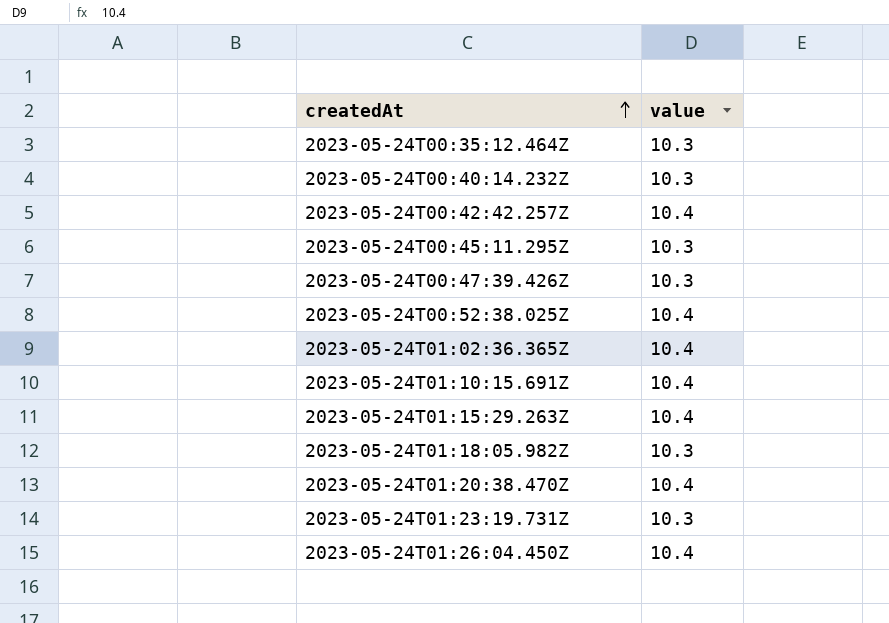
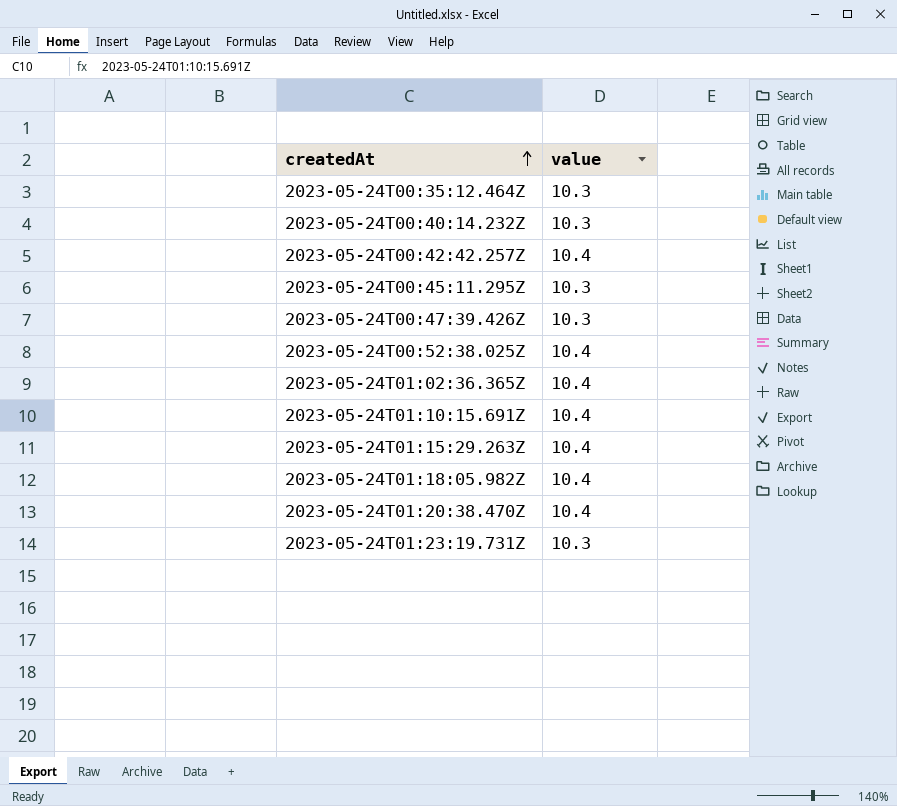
row 2023-05-24T01:26:04.450Z: 10.4 -> none
2023-05-24T01:18:05.982Z | value: 10.3 -> 10.4

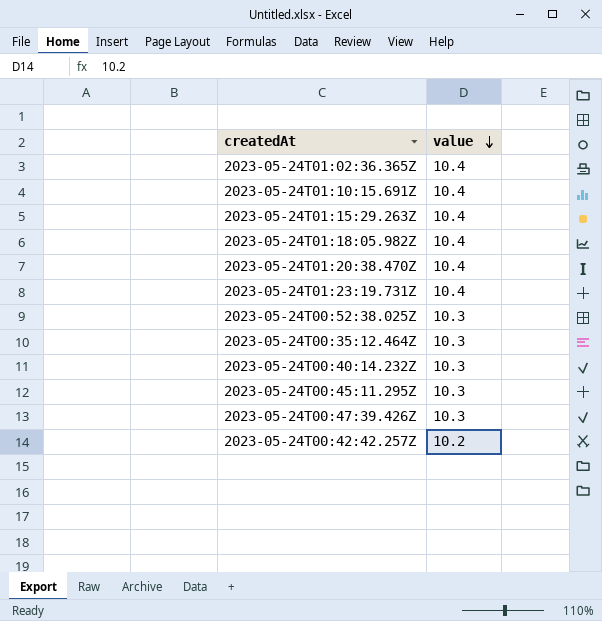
row order: createdAt ascending -> value descending
2023-05-24T01:23:19.731Z | value: 10.3 -> 10.4
2023-05-24T00:52:38.025Z | value: 10.4 -> 10.3
2023-05-24T00:42:42.257Z | value: 10.4 -> 10.2

